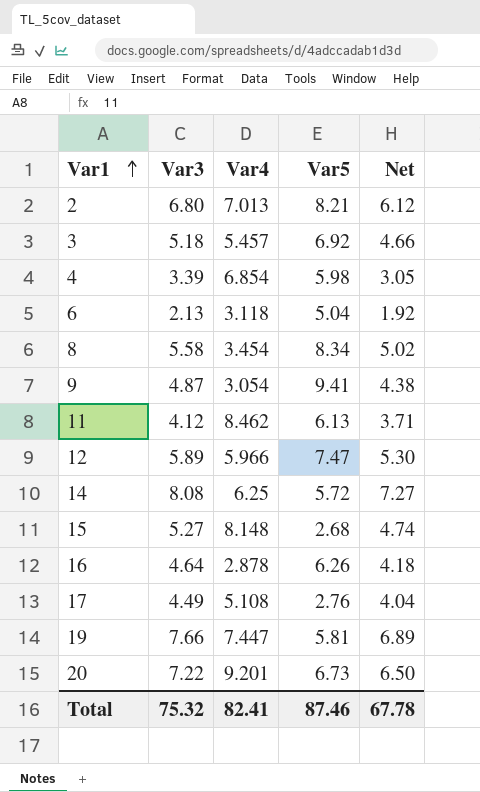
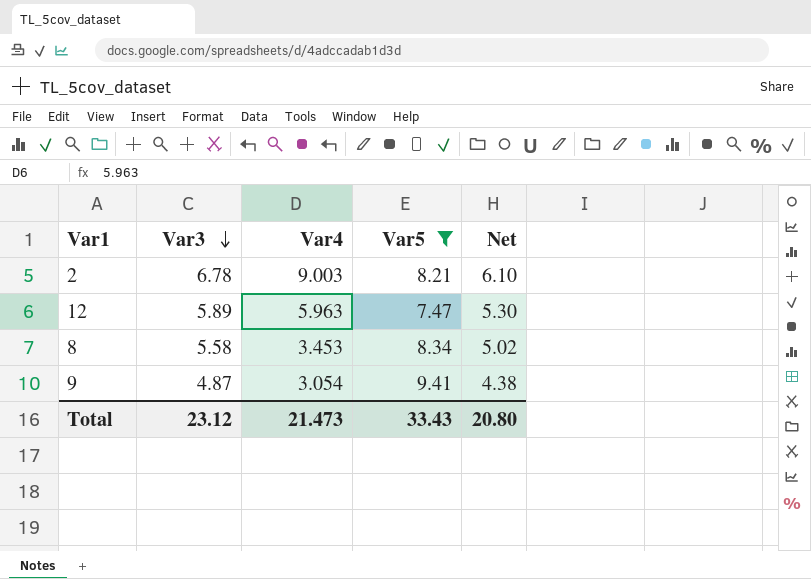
filter: none -> Var5 >= 7.47
row order: Var1 ascending -> Var3 descending
2 | Var3: 6.80 -> 6.78
2 | Var4: 7.013 -> 9.003
2 | Net: 6.12 -> 6.10
12 | Var4: 5.966 -> 5.963
8 | Var4: 3.454 -> 3.453
Total | Var3: 75.32 -> 23.12
Total | Var4: 82.41 -> 21.473
Total | Var5: 87.46 -> 33.43
Total | Net: 67.78 -> 20.80

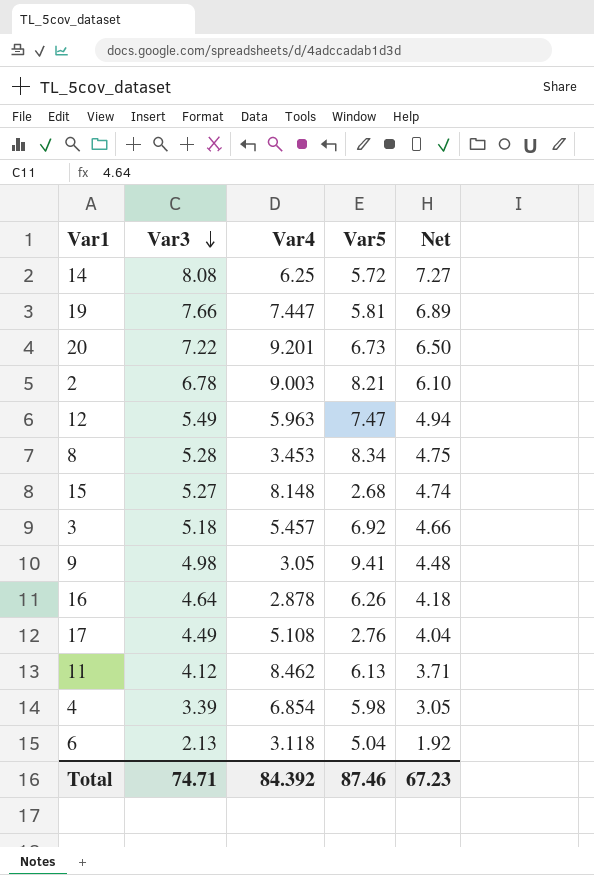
filter: Var5 >= 7.47 -> none
12 | Var3: 5.89 -> 5.49
12 | Net: 5.30 -> 4.94
8 | Var3: 5.58 -> 5.28
8 | Net: 5.02 -> 4.75
9 | Var3: 4.87 -> 4.98
9 | Var4: 3.054 -> 3.05
9 | Net: 4.38 -> 4.48
Total | Var3: 23.12 -> 74.71
Total | Var4: 21.473 -> 84.392
Total | Var5: 33.43 -> 87.46
Total | Net: 20.80 -> 67.23

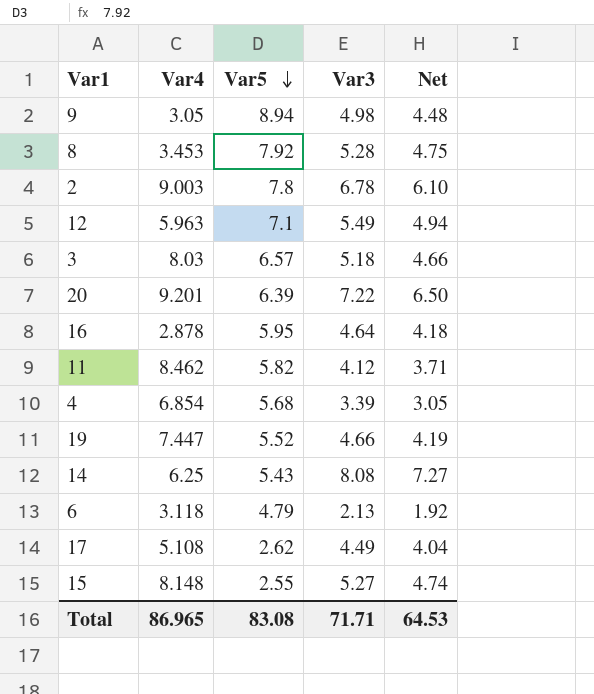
row order: Var3 descending -> Var5 descending
column Var3 | position: 2 -> 4
9 | Var5: 9.41 -> 8.94
8 | Var5: 8.34 -> 7.92
2 | Var5: 8.21 -> 7.8
12 | Var5: 7.47 -> 7.1
3 | Var4: 5.457 -> 8.03
3 | Var5: 6.92 -> 6.57
20 | Var5: 6.73 -> 6.39
16 | Var5: 6.26 -> 5.95
11 | Var5: 6.13 -> 5.82
4 | Var5: 5.98 -> 5.68
19 | Var5: 5.81 -> 5.52
19 | Var3: 7.66 -> 4.66
19 | Net: 6.89 -> 4.19
14 | Var5: 5.72 -> 5.43
6 | Var5: 5.04 -> 4.79
17 | Var5: 2.76 -> 2.62
15 | Var5: 2.68 -> 2.55
Total | Var4: 84.392 -> 86.965
Total | Var5: 87.46 -> 83.08
Total | Var3: 74.71 -> 71.71
Total | Net: 67.23 -> 64.53

